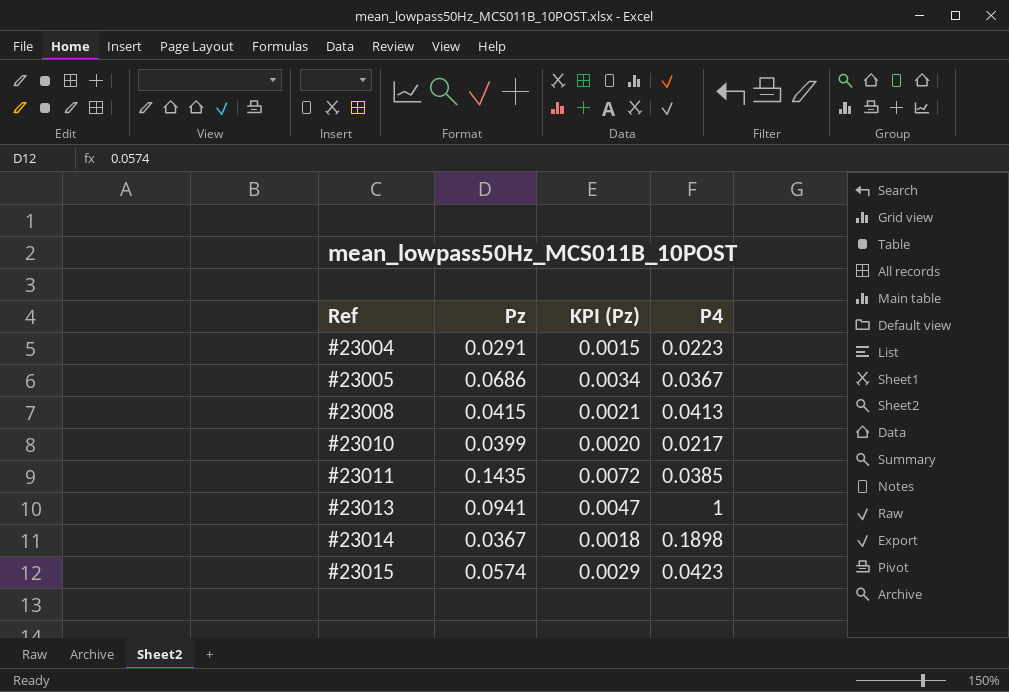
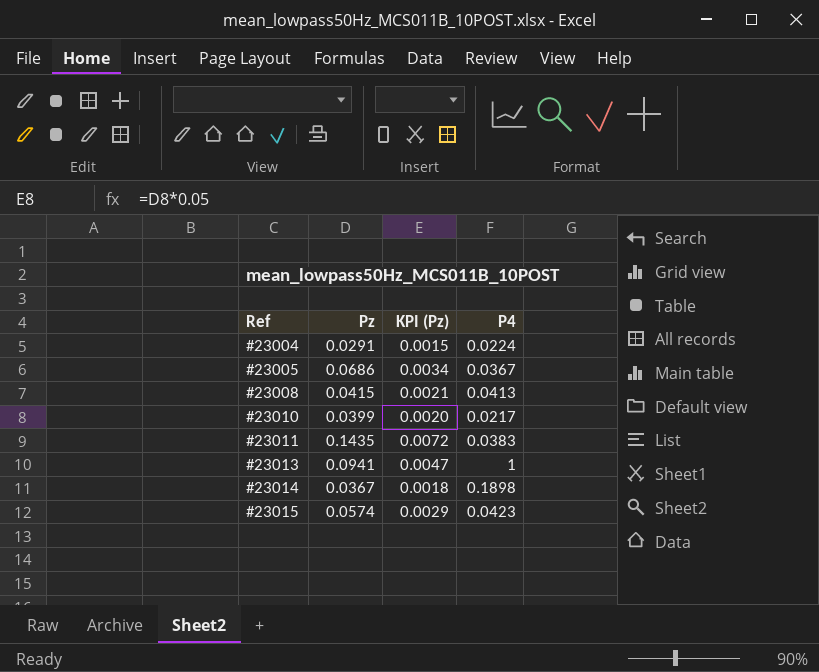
#23004 | P4: 0.0223 -> 0.0224
#23011 | P4: 0.0385 -> 0.0383

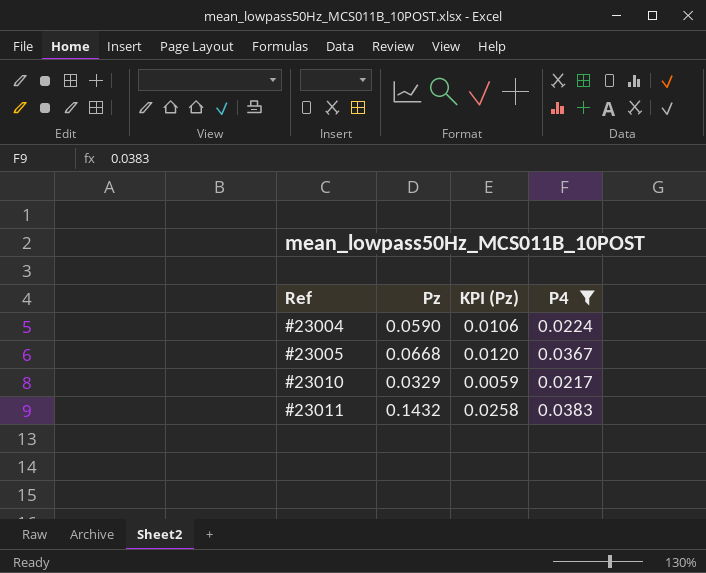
filter: none -> P4 <= 0.0383
column KPI (Pz) | formula: [Pz] * 0.05 -> [Pz] * 0.18
#23004 | Pz: 0.0291 -> 0.0590
#23005 | Pz: 0.0686 -> 0.0668
#23010 | Pz: 0.0399 -> 0.0329
#23011 | Pz: 0.1435 -> 0.1432

